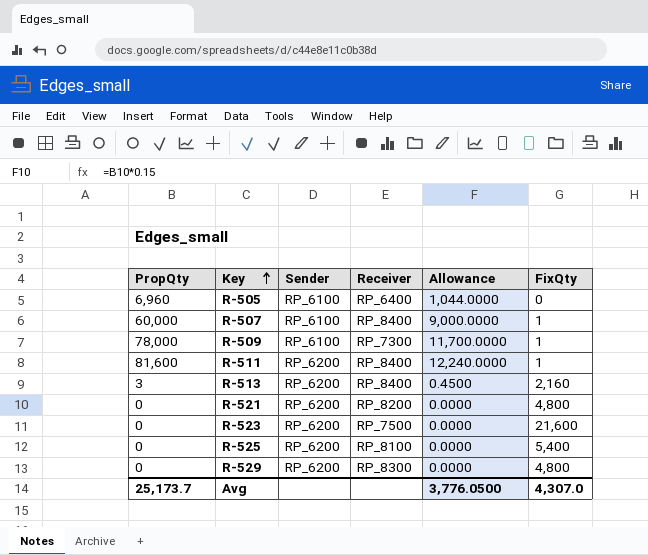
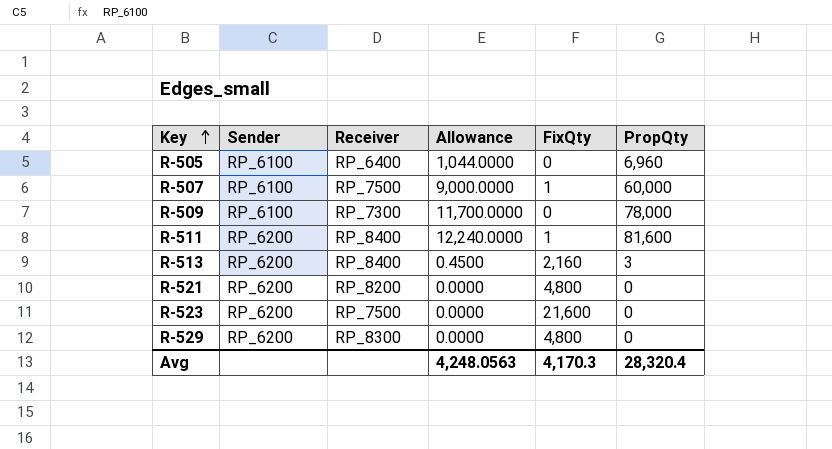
column PropQty | position: 1 -> 6
row R-525: 0 | RP_6200 | RP_8100 | 0.0000 | 5,400 -> none
R-507 | Receiver: RP_8400 -> RP_7500
R-509 | FixQty: 1 -> 0
Avg | Allowance: 3,776.0500 -> 4,248.0563
Avg | FixQty: 4,307.0 -> 4,170.3
Avg | PropQty: 25,173.7 -> 28,320.4

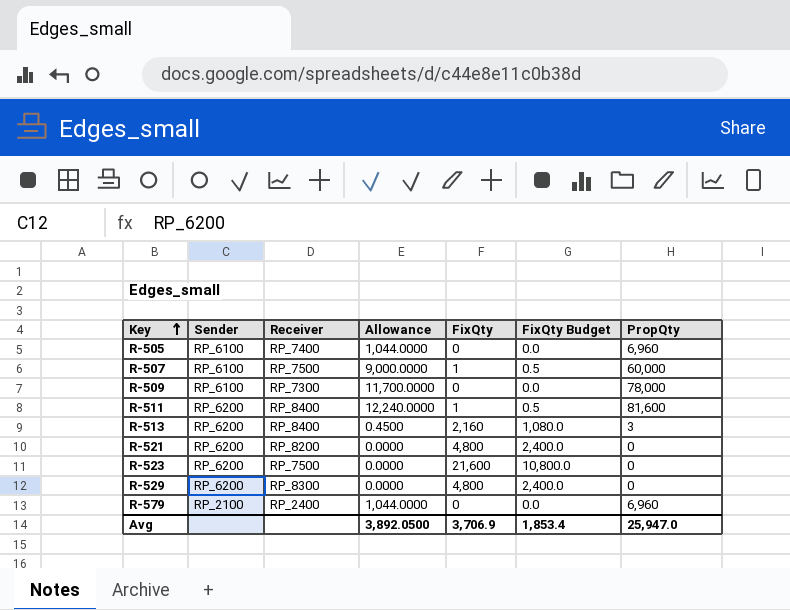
column FixQty Budget | formula: none -> [FixQty] * 0.5
R-505 | Receiver: RP_6400 -> RP_7400
row R-579: none -> RP_2100 | RP_2400 | 1,044.0000 | 0 | 0.0 | 6,960
Avg | Allowance: 4,248.0563 -> 3,892.0500
Avg | FixQty: 4,170.3 -> 3,706.9
Avg | PropQty: 28,320.4 -> 25,947.0

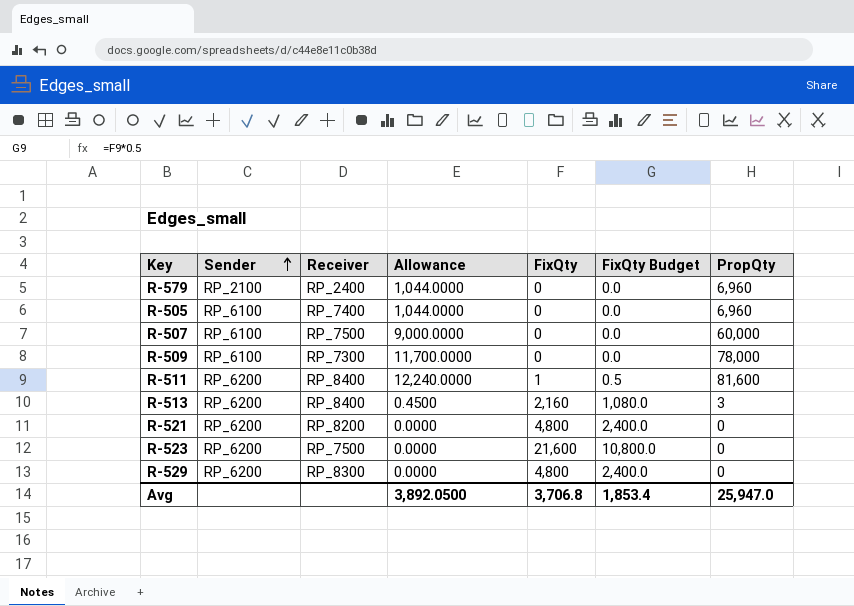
row order: Key ascending -> Sender ascending
R-507 | FixQty: 1 -> 0
R-507 | FixQty Budget: 0.5 -> 0.0
Avg | FixQty: 3,706.9 -> 3,706.8

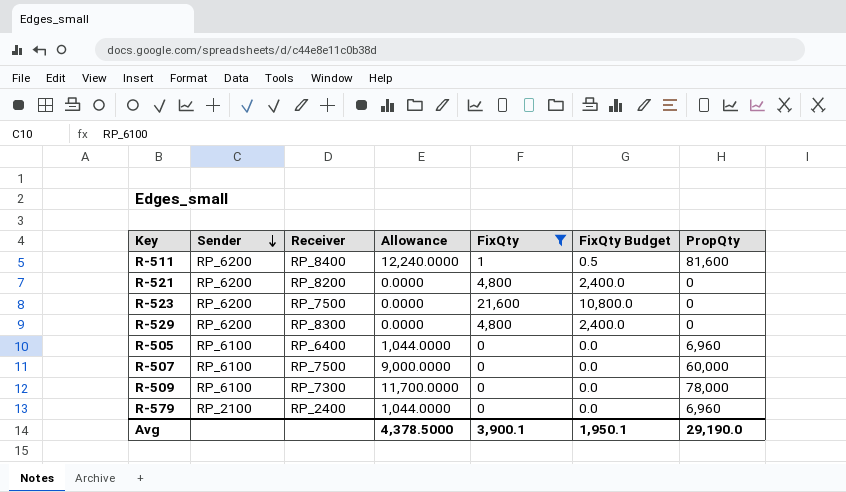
filter: none -> FixQty != 2,160
row order: Sender ascending -> Sender descending
R-505 | Receiver: RP_7400 -> RP_6400
Avg | Allowance: 3,892.0500 -> 4,378.5000
Avg | FixQty: 3,706.8 -> 3,900.1
Avg | FixQty Budget: 1,853.4 -> 1,950.1
Avg | PropQty: 25,947.0 -> 29,190.0

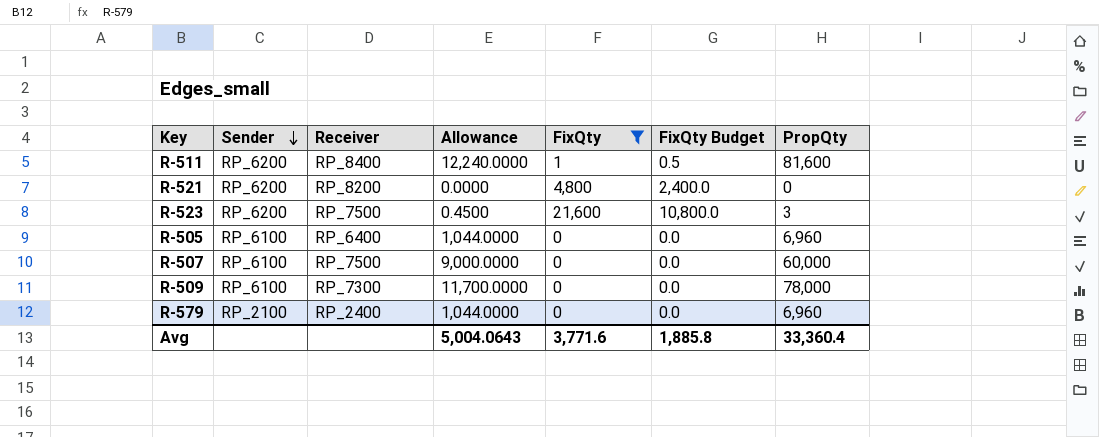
row R-529: RP_6200 | RP_8300 | 0.0000 | 4,800 | 2,400.0 | 0 -> none
R-523 | Allowance: 0.0000 -> 0.4500
R-523 | PropQty: 0 -> 3
Avg | Allowance: 4,378.5000 -> 5,004.0643
Avg | FixQty: 3,900.1 -> 3,771.6
Avg | FixQty Budget: 1,950.1 -> 1,885.8
Avg | PropQty: 29,190.0 -> 33,360.4

